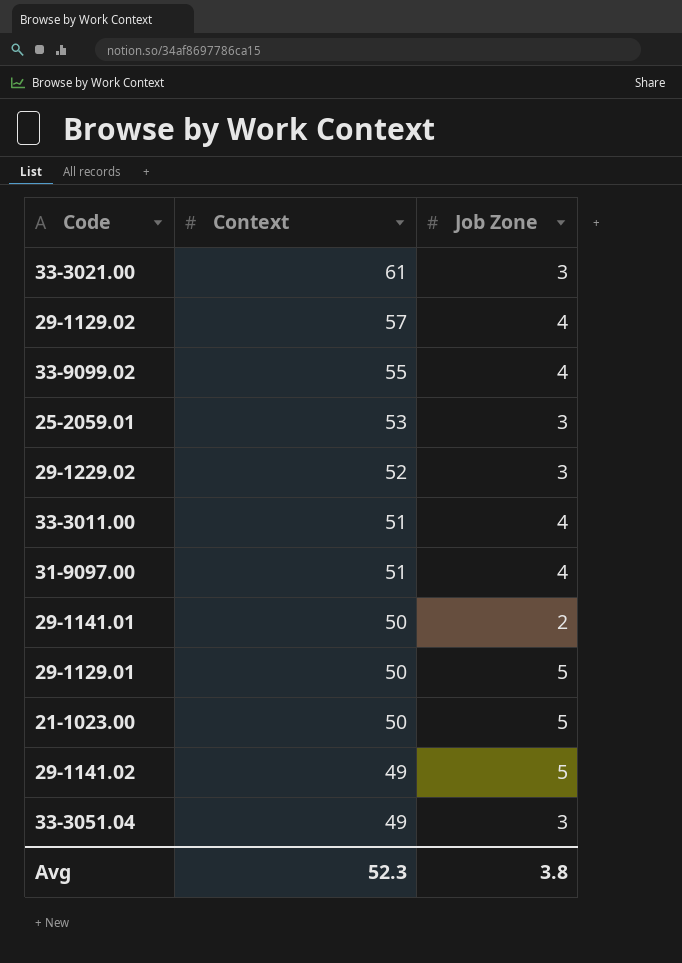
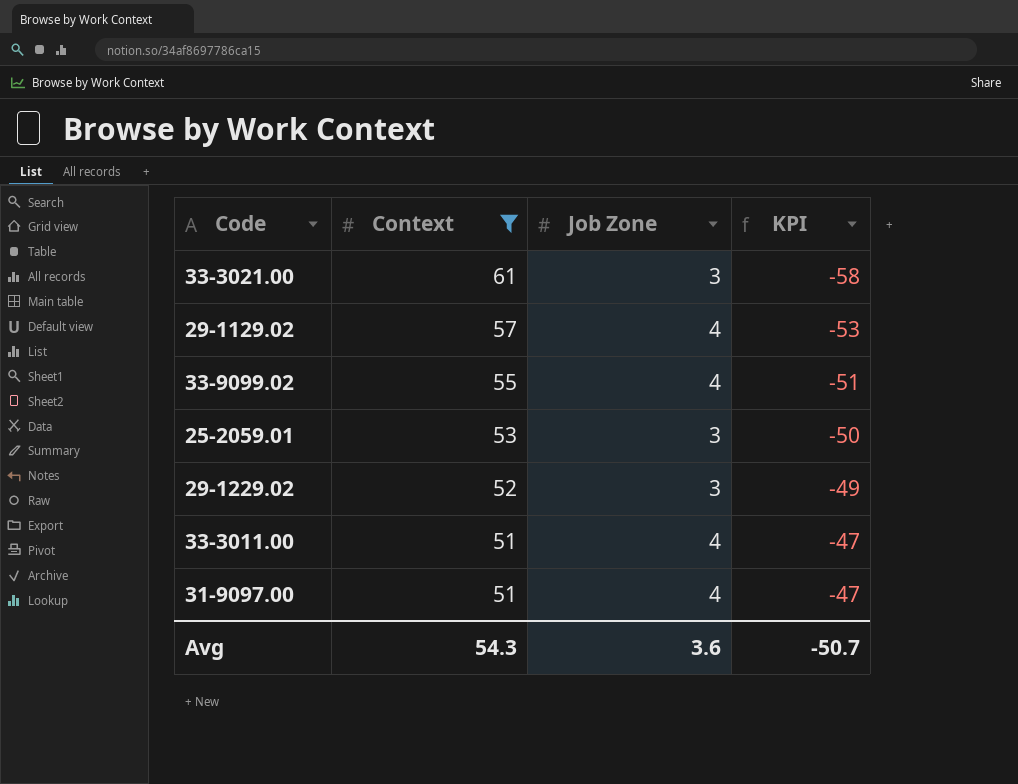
filter: none -> Context >= 51
column KPI | formula: none -> [Job Zone] - [Context]
Avg | Context: 52.3 -> 54.3
Avg | Job Zone: 3.8 -> 3.6

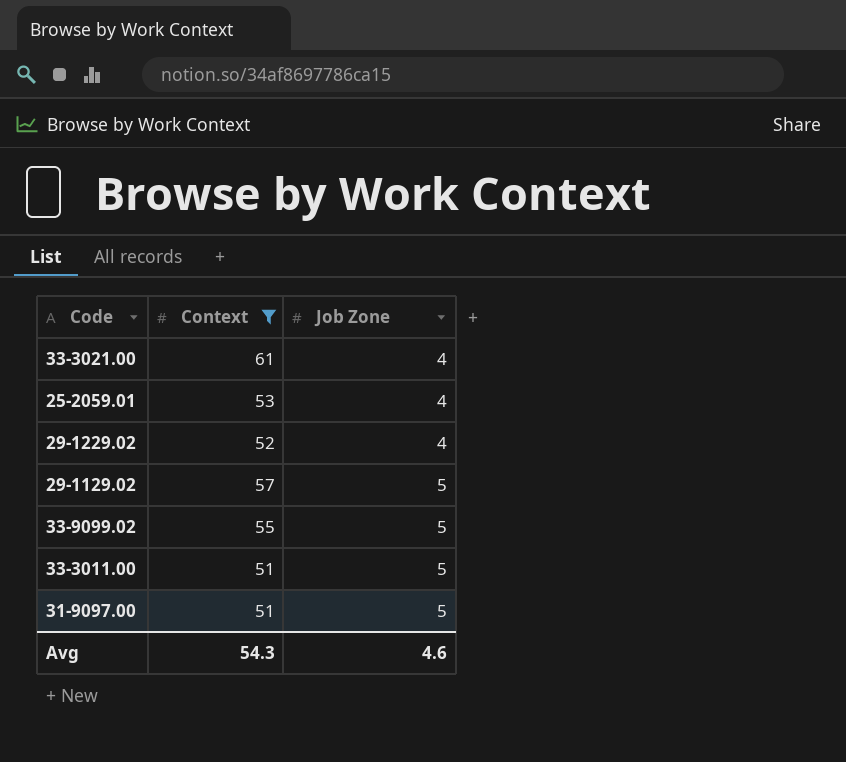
row order: Context descending -> Job Zone ascending
column KPI | formula: [Job Zone] - [Context] -> none
33-3021.00 | Job Zone: 3 -> 4
25-2059.01 | Job Zone: 3 -> 4
29-1229.02 | Job Zone: 3 -> 4
29-1129.02 | Job Zone: 4 -> 5
33-9099.02 | Job Zone: 4 -> 5
33-3011.00 | Job Zone: 4 -> 5
31-9097.00 | Job Zone: 4 -> 5
Avg | Job Zone: 3.6 -> 4.6

